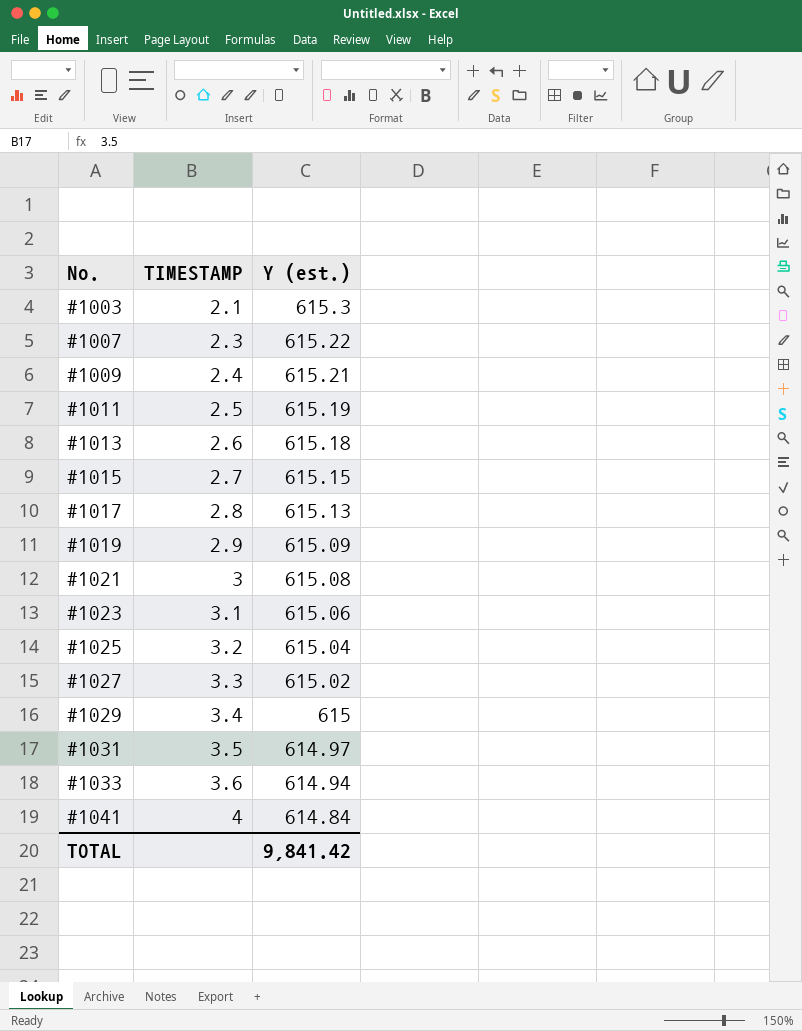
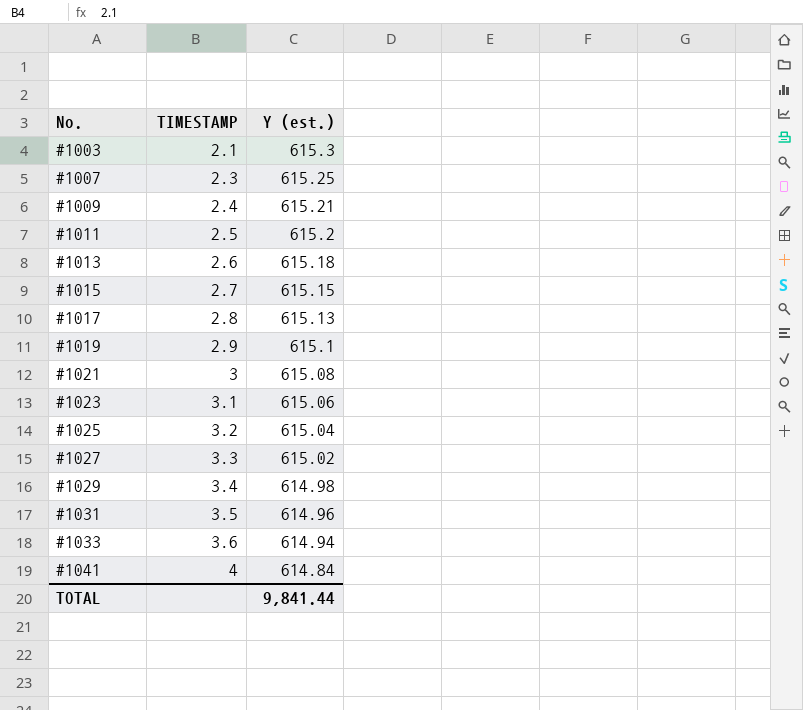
#1007 | Y (est.): 615.22 -> 615.25
#1011 | Y (est.): 615.19 -> 615.2
#1019 | Y (est.): 615.09 -> 615.1
#1029 | Y (est.): 615 -> 614.98
#1031 | Y (est.): 614.97 -> 614.96
TOTAL | Y (est.): 9,841.42 -> 9,841.44

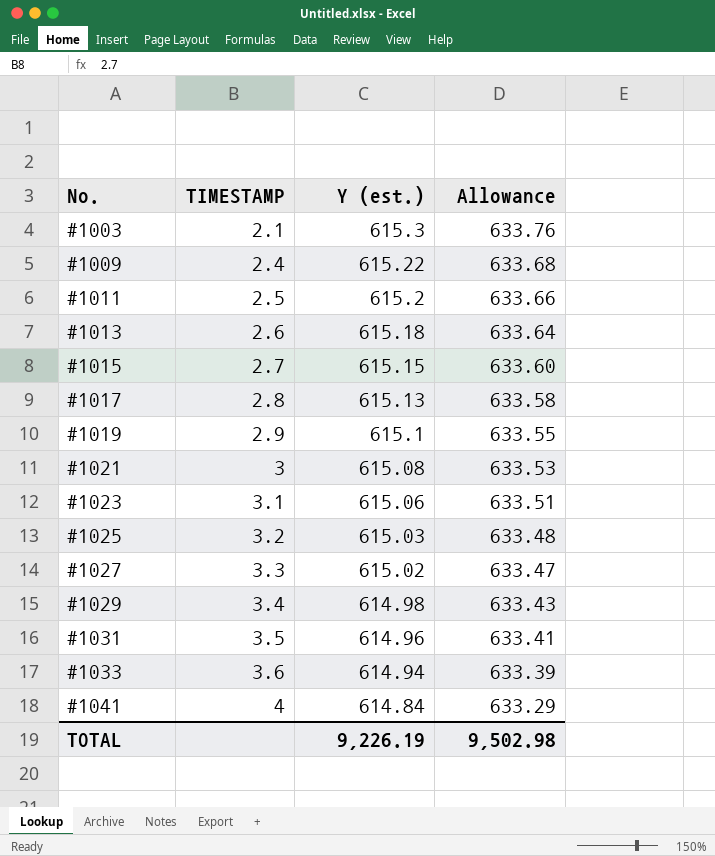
column Allowance | formula: none -> [Y (est.)] * 1.03
row #1007: 2.3 | 615.25 -> none
#1009 | Y (est.): 615.21 -> 615.22
#1025 | Y (est.): 615.04 -> 615.03
TOTAL | Y (est.): 9,841.44 -> 9,226.19

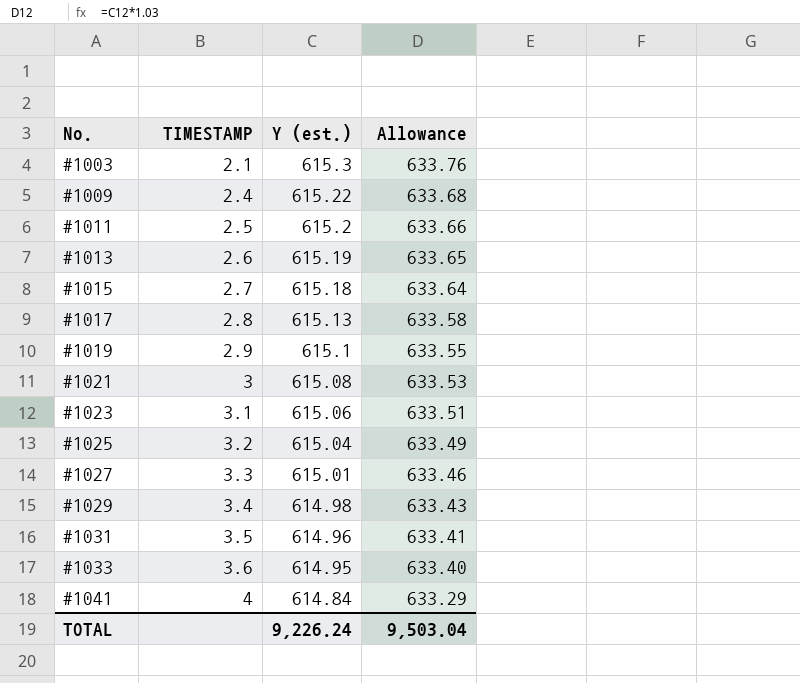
#1013 | Y (est.): 615.18 -> 615.19
#1013 | Allowance: 633.64 -> 633.65
#1015 | Y (est.): 615.15 -> 615.18
#1015 | Allowance: 633.60 -> 633.64
#1025 | Y (est.): 615.03 -> 615.04
#1025 | Allowance: 633.48 -> 633.49
#1027 | Y (est.): 615.02 -> 615.01
#1027 | Allowance: 633.47 -> 633.46
#1033 | Y (est.): 614.94 -> 614.95
#1033 | Allowance: 633.39 -> 633.40
TOTAL | Y (est.): 9,226.19 -> 9,226.24
TOTAL | Allowance: 9,502.98 -> 9,503.04

